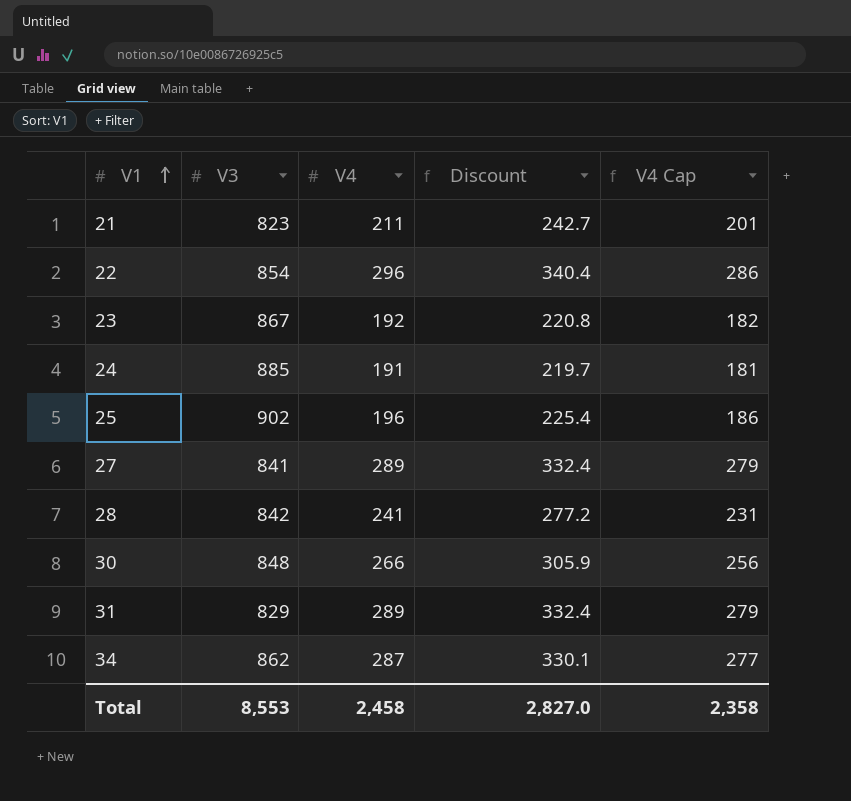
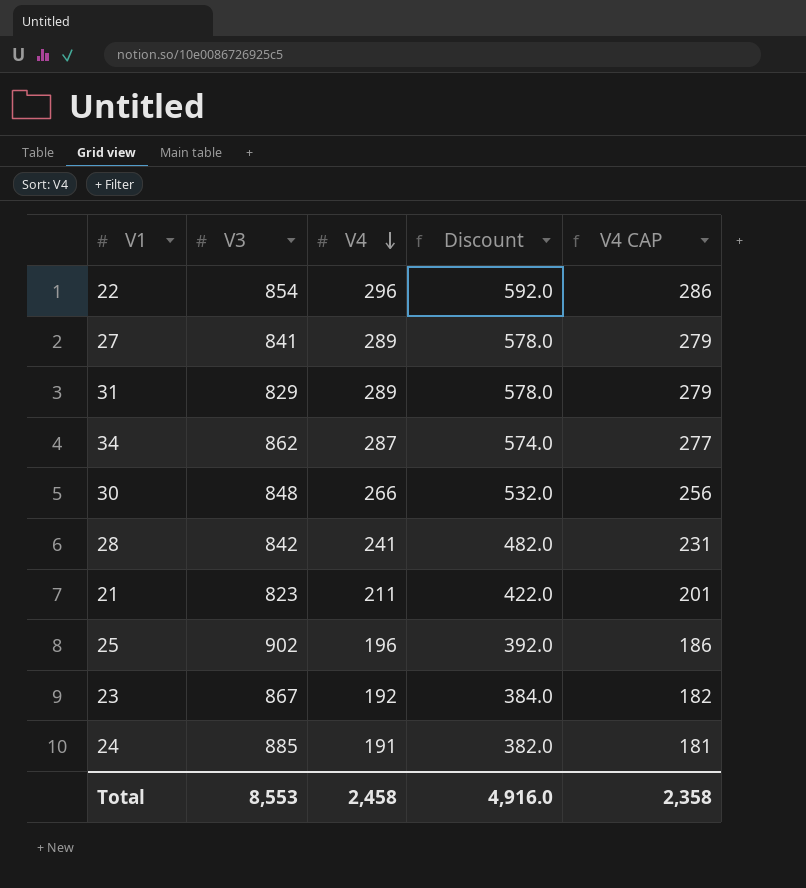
row order: V1 ascending -> V4 descending
column Discount | formula: [V4] * 1.15 -> [V4] * 2
column name: V4 Cap -> V4 CAP
Total | Discount: 2,827.0 -> 4,916.0

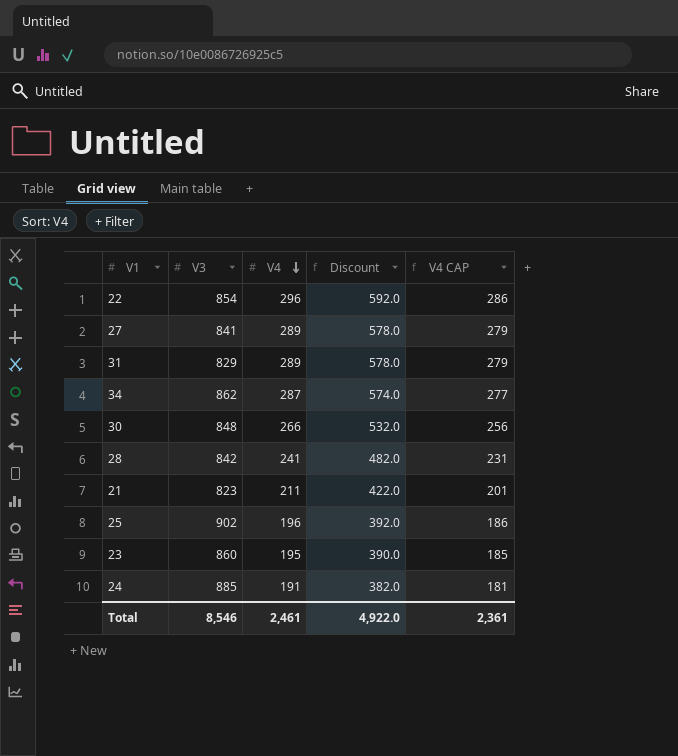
23 | V3: 867 -> 860
23 | V4: 192 -> 195
23 | Discount: 384.0 -> 390.0
23 | V4 CAP: 182 -> 185
Total | V3: 8,553 -> 8,546
Total | V4: 2,458 -> 2,461
Total | Discount: 4,916.0 -> 4,922.0
Total | V4 CAP: 2,358 -> 2,361

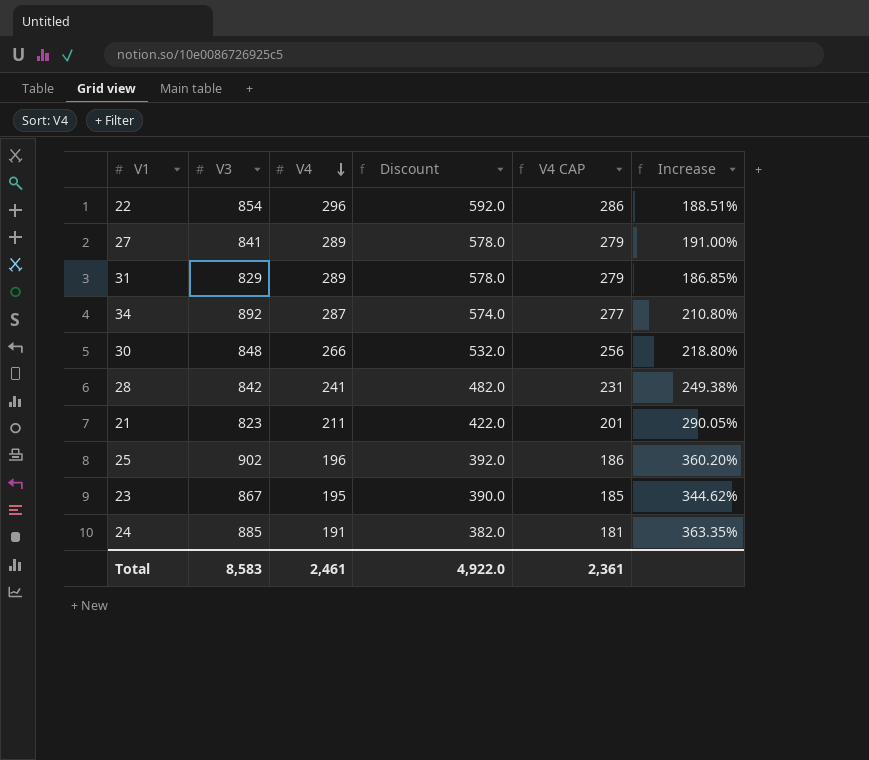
column Increase | formula: none -> ([V3] - [V4]) / [V4]
34 | V3: 862 -> 892
23 | V3: 860 -> 867
Total | V3: 8,546 -> 8,583

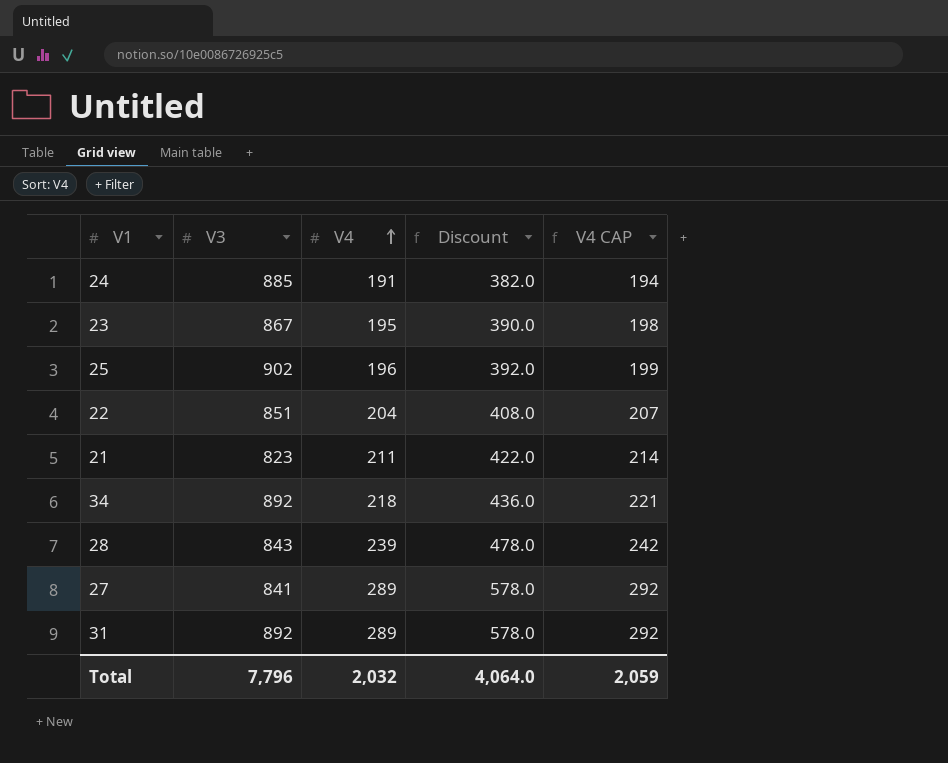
row order: V4 descending -> V4 ascending
column Increase | formula: ([V3] - [V4]) / [V4] -> none
column V4 CAP | formula: [V4] - 10 -> [V4] + 3
row 30: 848 | 266 | 532.0 | 256 | 218.80% -> none
22 | V3: 854 -> 851
22 | V4: 296 -> 204
22 | Discount: 592.0 -> 408.0
34 | V4: 287 -> 218
34 | Discount: 574.0 -> 436.0
28 | V3: 842 -> 843
28 | V4: 241 -> 239
28 | Discount: 482.0 -> 478.0
31 | V3: 829 -> 892
Total | V3: 8,583 -> 7,796
Total | V4: 2,461 -> 2,032
Total | Discount: 4,922.0 -> 4,064.0
Total | V4 CAP: 2,361 -> 2,059

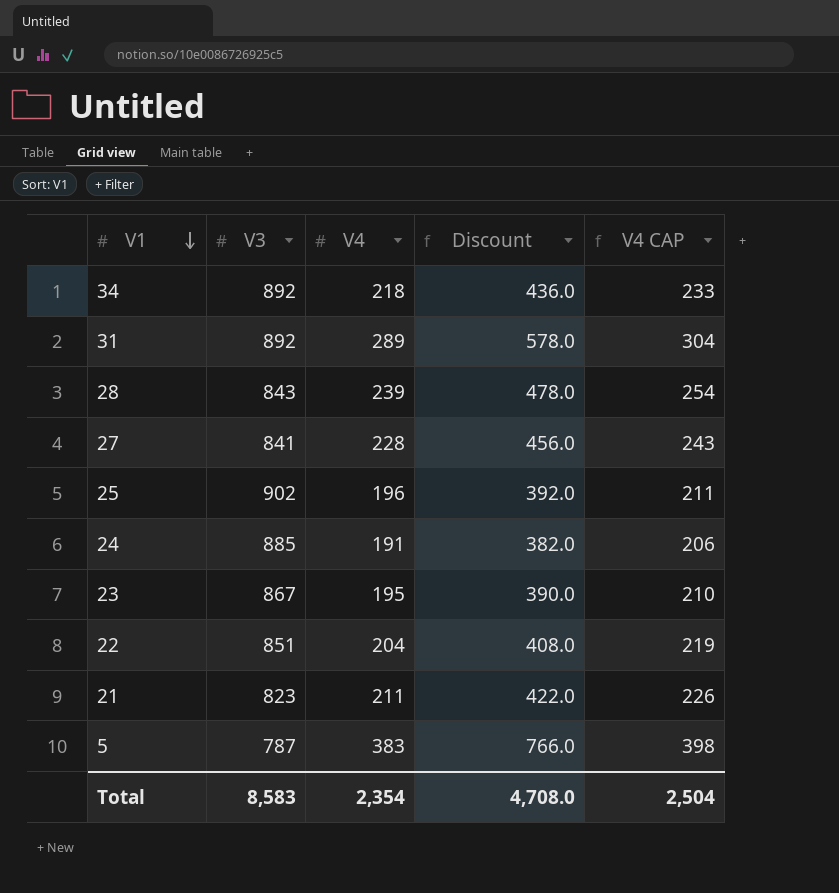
row order: V4 ascending -> V1 descending
column V4 CAP | formula: [V4] + 3 -> [V4] + 15
27 | V4: 289 -> 228
27 | Discount: 578.0 -> 456.0
row 5: none -> 787 | 383 | 766.0 | 398
Total | V3: 7,796 -> 8,583
Total | V4: 2,032 -> 2,354
Total | Discount: 4,064.0 -> 4,708.0
Total | V4 CAP: 2,059 -> 2,504

